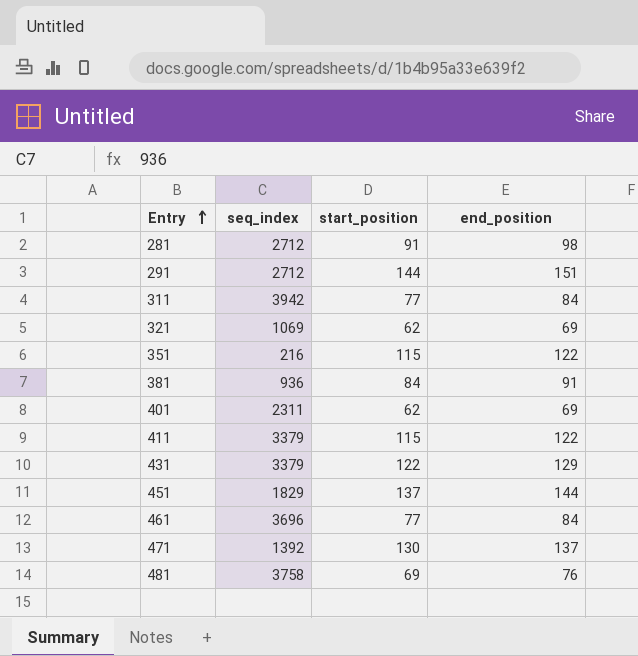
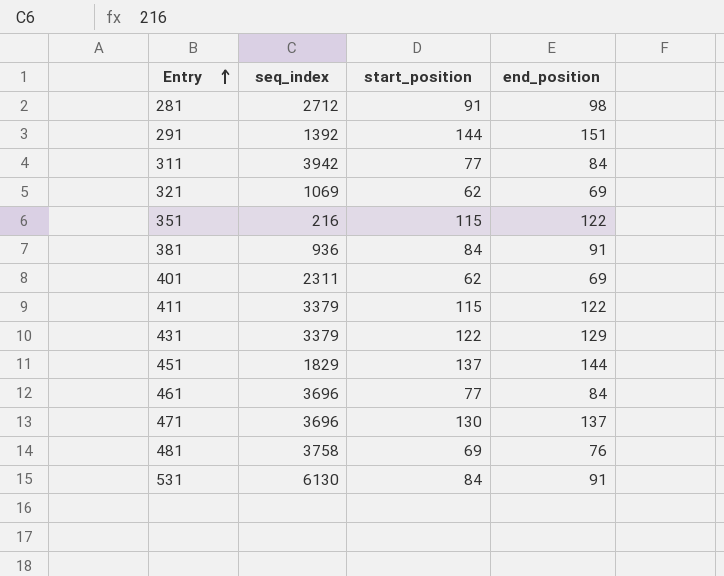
291 | seq_index: 2712 -> 1392
471 | seq_index: 1392 -> 3696
row 531: none -> 6130 | 84 | 91

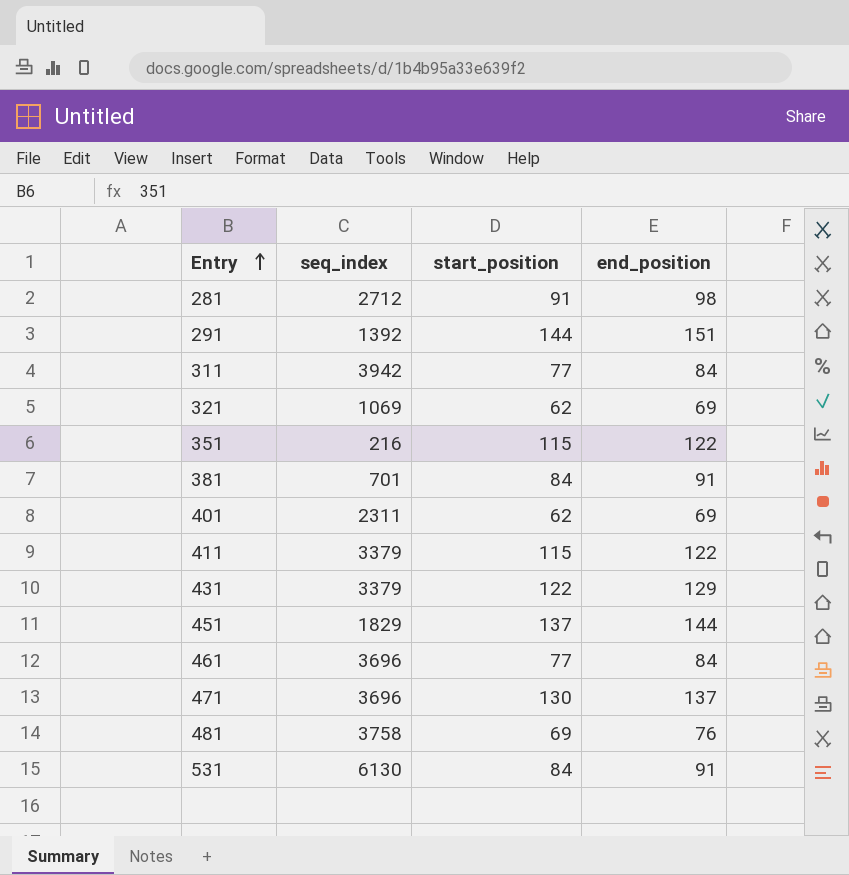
381 | seq_index: 936 -> 701

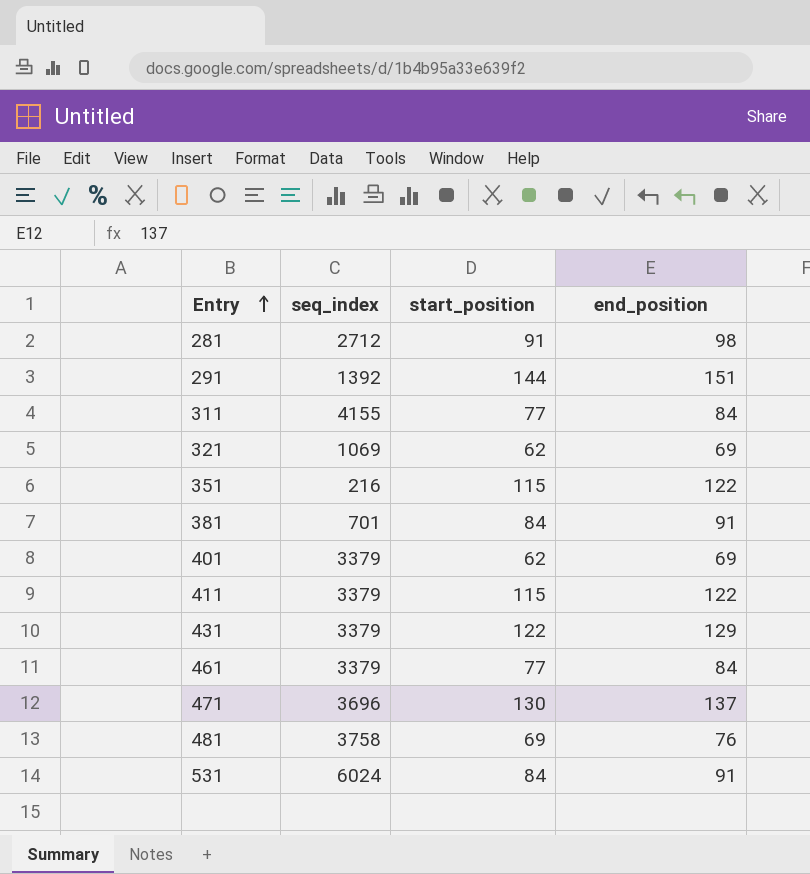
row 451: 1829 | 137 | 144 -> none
311 | seq_index: 3942 -> 4155
401 | seq_index: 2311 -> 3379
461 | seq_index: 3696 -> 3379
531 | seq_index: 6130 -> 6024

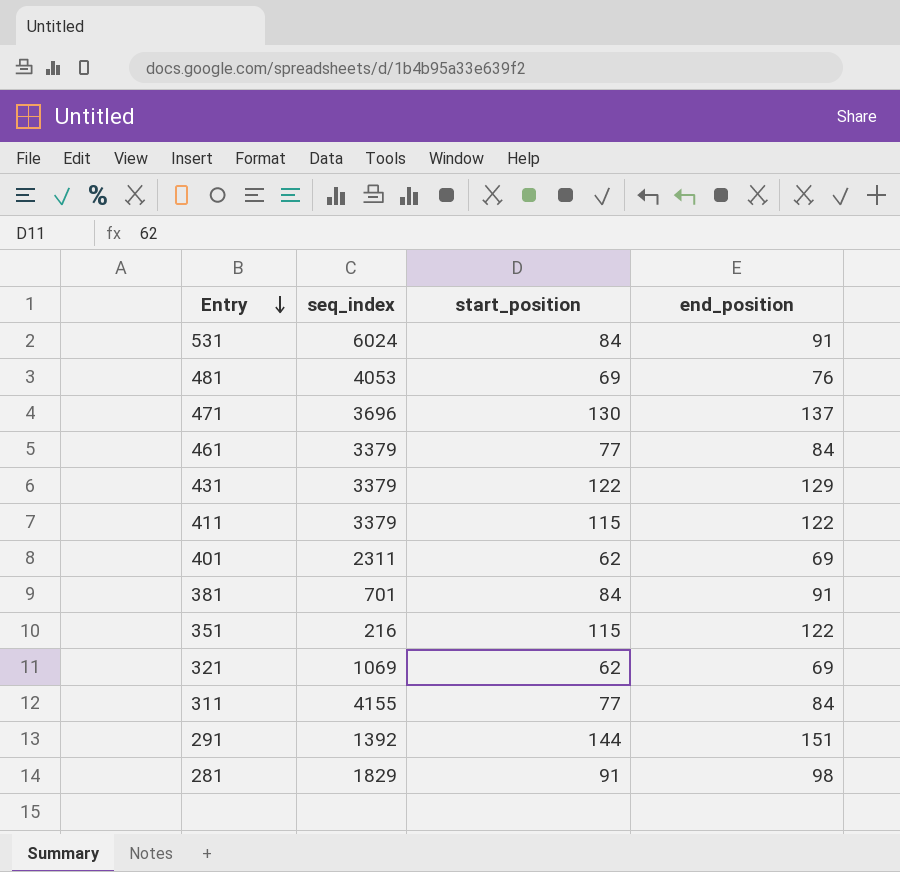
row order: Entry ascending -> Entry descending
481 | seq_index: 3758 -> 4053
401 | seq_index: 3379 -> 2311
281 | seq_index: 2712 -> 1829

